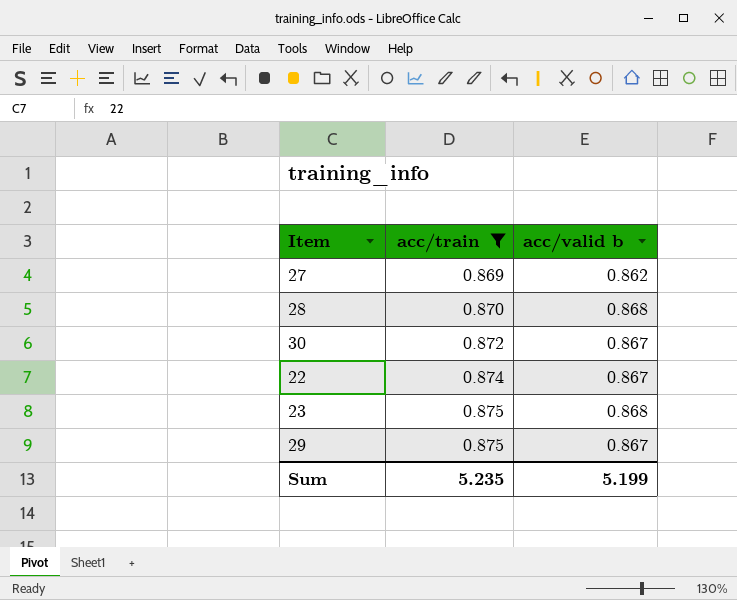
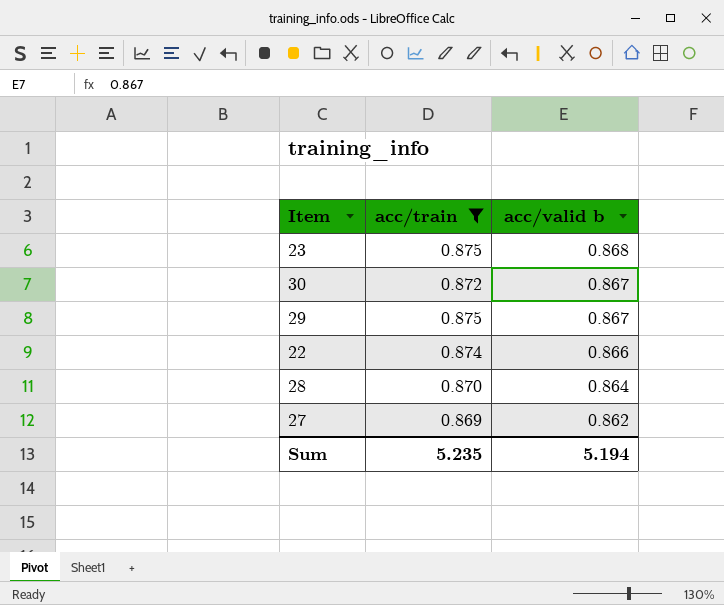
row order: acc/train ascending -> acc/valid b descending
22 | acc/valid b: 0.867 -> 0.866
28 | acc/valid b: 0.868 -> 0.864
Sum | acc/valid b: 5.199 -> 5.194

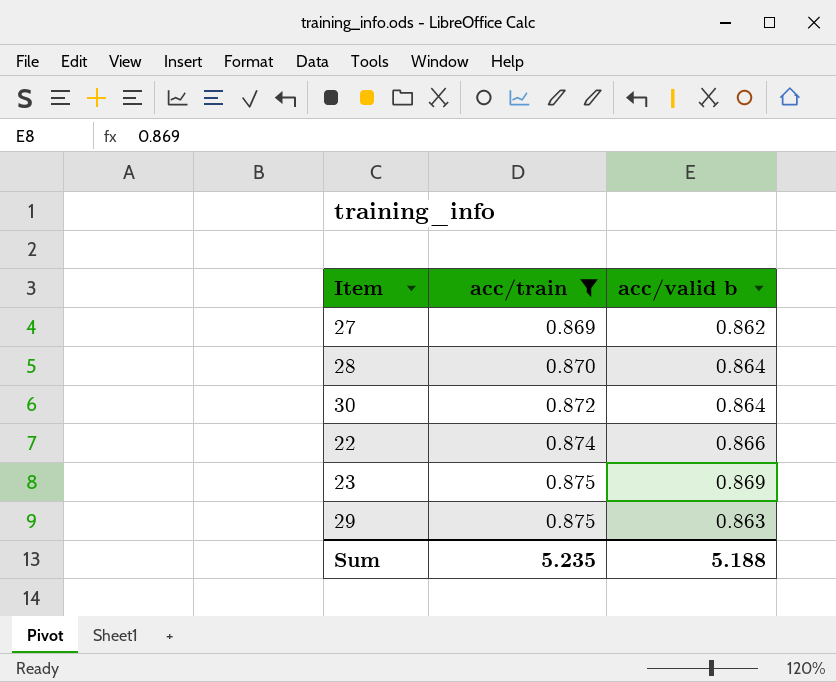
row order: acc/valid b descending -> acc/train ascending
30 | acc/valid b: 0.867 -> 0.864
23 | acc/valid b: 0.868 -> 0.869
29 | acc/valid b: 0.867 -> 0.863
Sum | acc/valid b: 5.194 -> 5.188

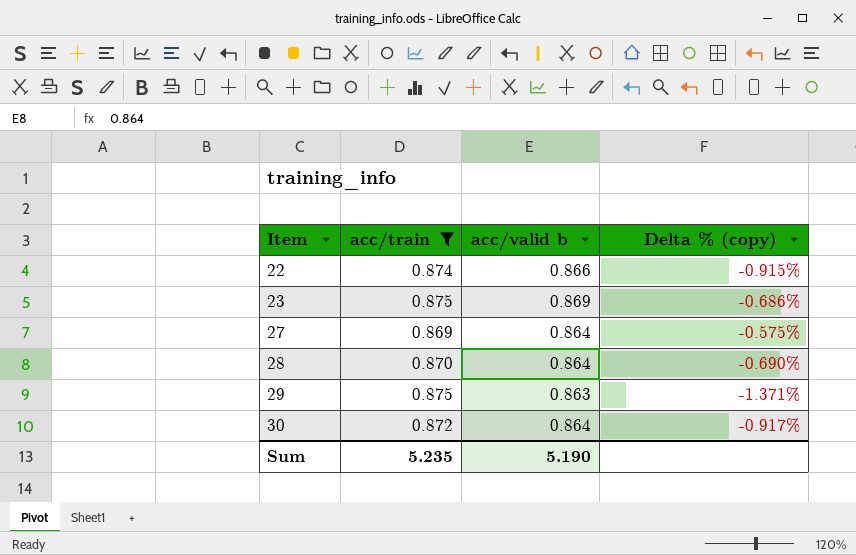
row order: acc/train ascending -> Item ascending
column Delta % (copy) | formula: none -> ([acc/valid b] - [acc/train]) / [acc/train]
27 | acc/valid b: 0.862 -> 0.864
Sum | acc/valid b: 5.188 -> 5.190

